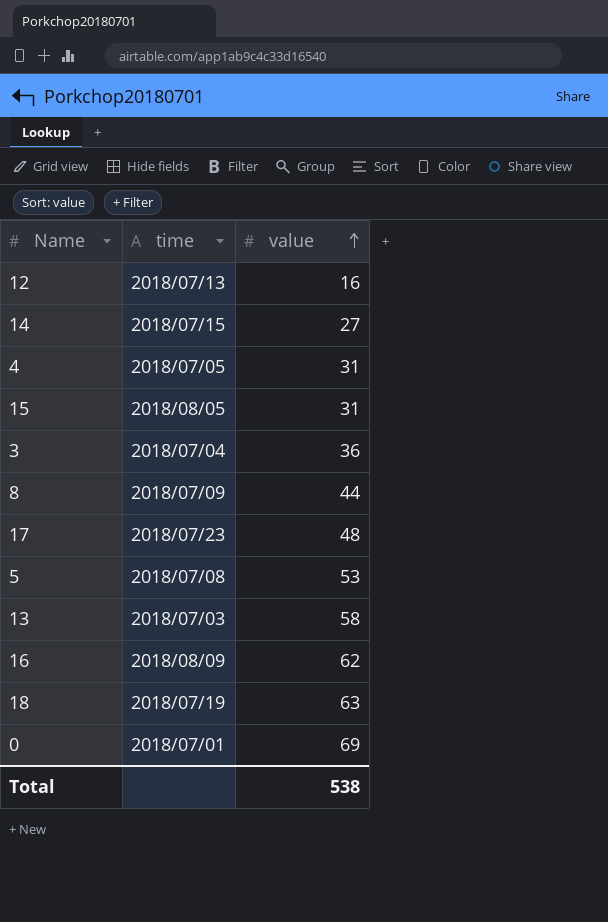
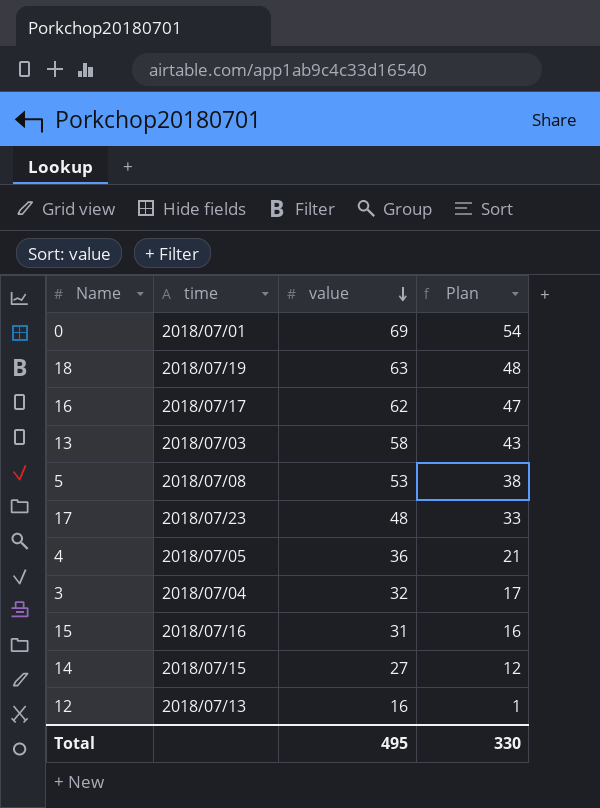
row order: value ascending -> value descending
column Plan | formula: none -> [value] - 15
row 8: 2018/07/09 | 44 -> none
16 | time: 2018/08/09 -> 2018/07/17
4 | value: 31 -> 36
3 | value: 36 -> 32
15 | time: 2018/08/05 -> 2018/07/16
Total | value: 538 -> 495

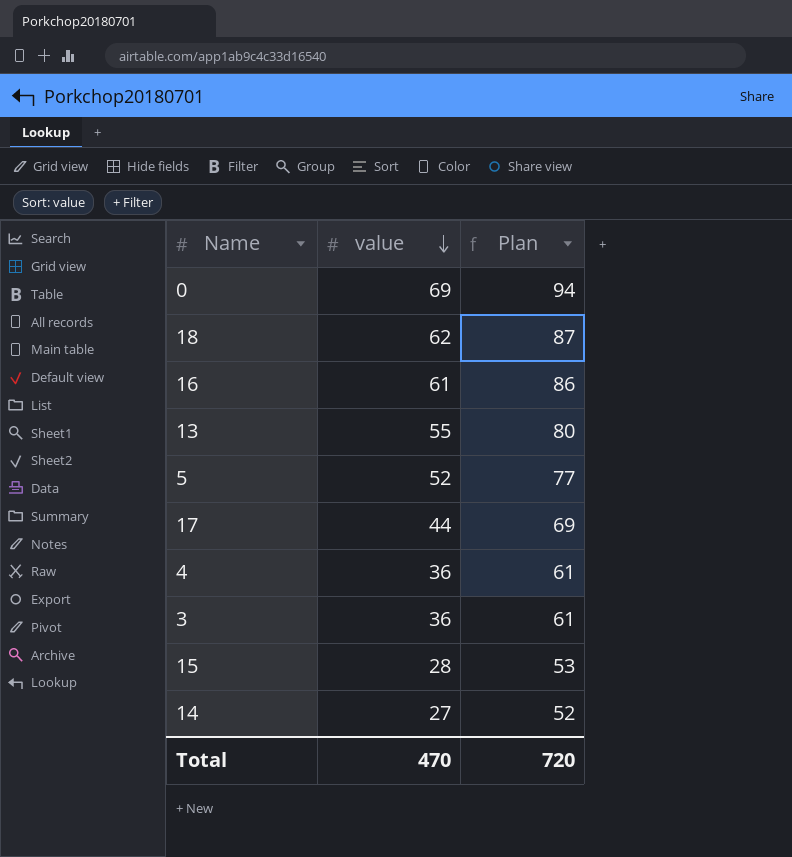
column time | position: 2 -> none
column Plan | formula: [value] - 15 -> [value] + 25
row 12: 2018/07/13 | 16 | 1 -> none
18 | value: 63 -> 62
16 | value: 62 -> 61
13 | value: 58 -> 55
5 | value: 53 -> 52
17 | value: 48 -> 44
3 | value: 32 -> 36
15 | value: 31 -> 28
Total | value: 495 -> 470
Total | Plan: 330 -> 720

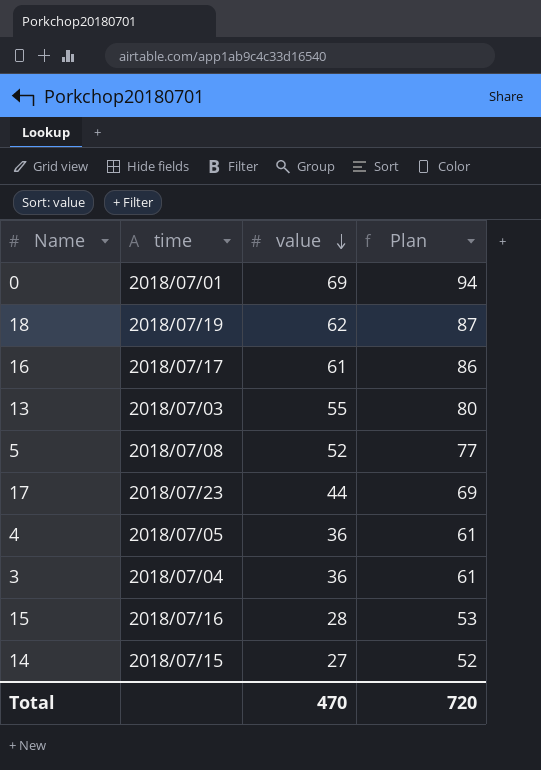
column time | position: none -> 2

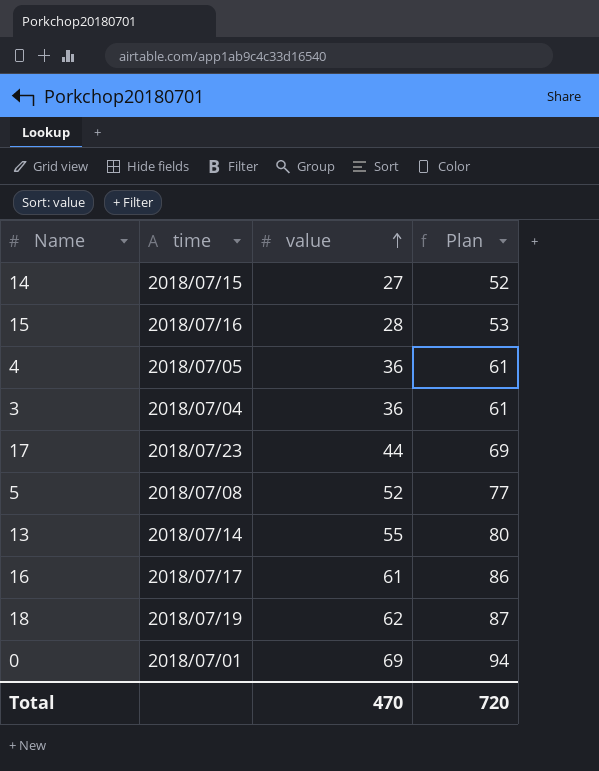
row order: value descending -> value ascending
13 | time: 2018/07/03 -> 2018/07/14

